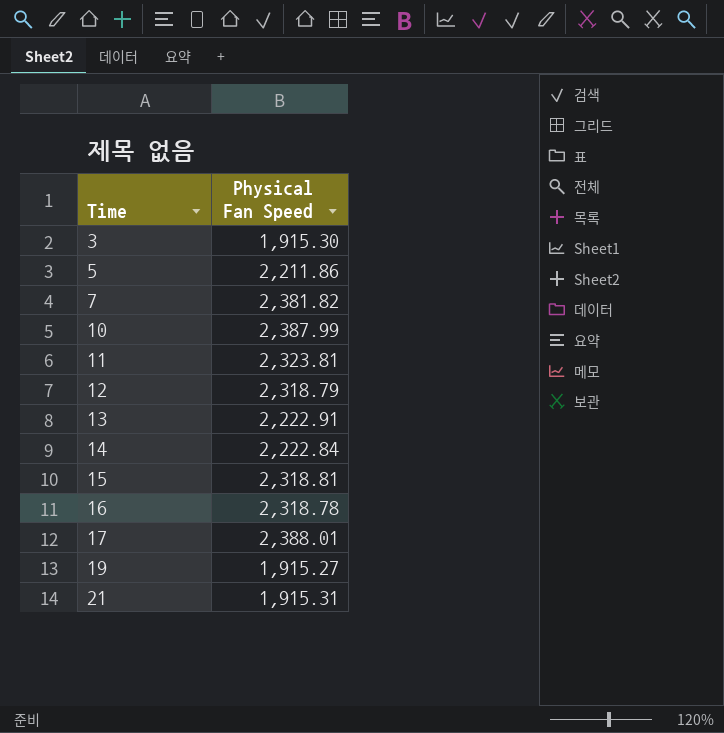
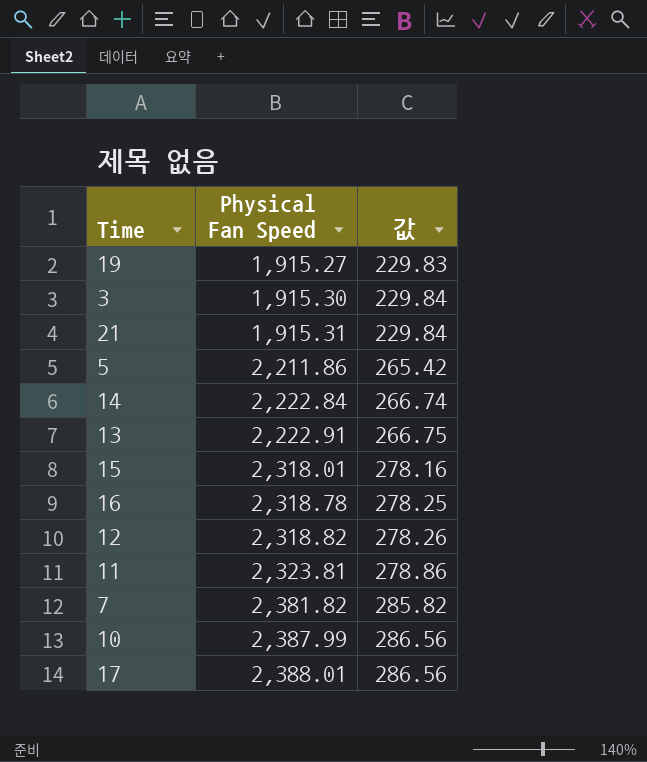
row order: Time ascending -> Physical Fan Speed ascending
column 값 | formula: none -> [Physical Fan Speed] * 0.12
15 | Physical Fan Speed: 2,318.81 -> 2,318.01
12 | Physical Fan Speed: 2,318.79 -> 2,318.82

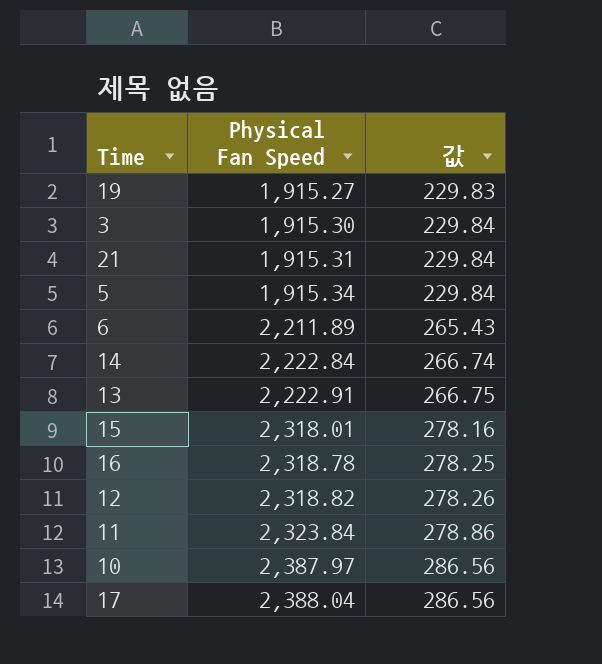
row 7: 2,381.82 | 285.82 -> none
5 | Physical Fan Speed: 2,211.86 -> 1,915.34
5 | 값: 265.42 -> 229.84
row 6: none -> 2,211.89 | 265.43
11 | Physical Fan Speed: 2,323.81 -> 2,323.84
10 | Physical Fan Speed: 2,387.99 -> 2,387.97
17 | Physical Fan Speed: 2,388.01 -> 2,388.04

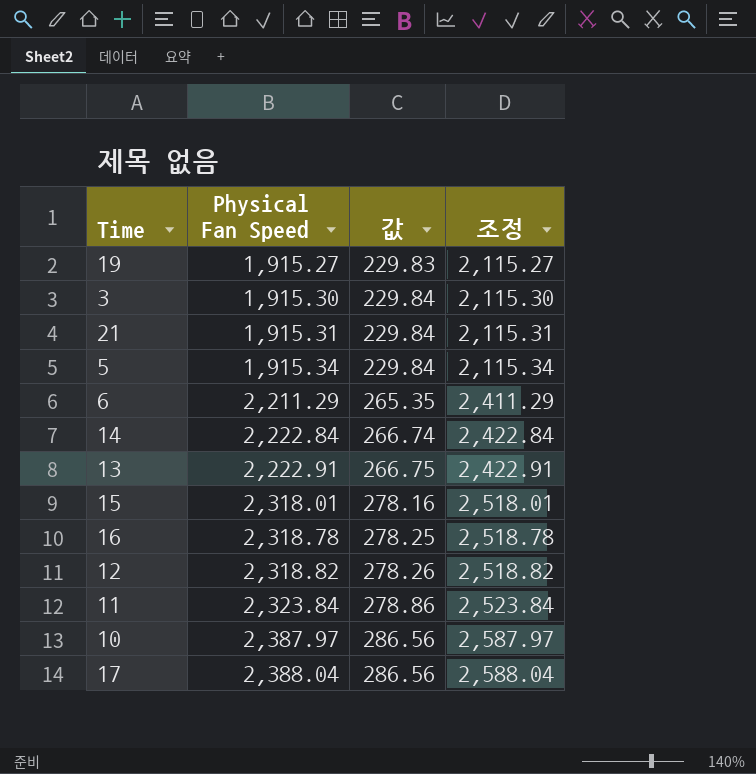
column 조정 | formula: none -> [Physical Fan Speed] + 200
6 | Physical Fan Speed: 2,211.89 -> 2,211.29
6 | 값: 265.43 -> 265.35

